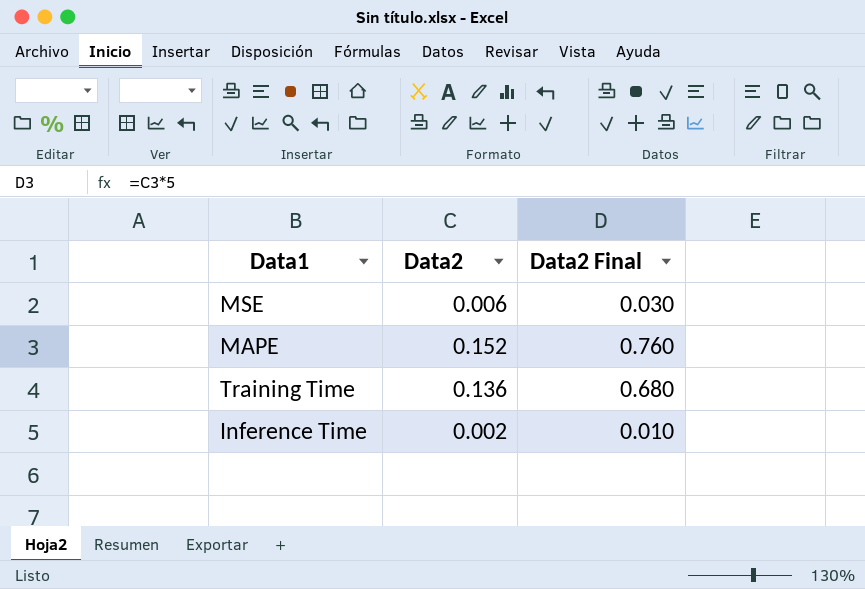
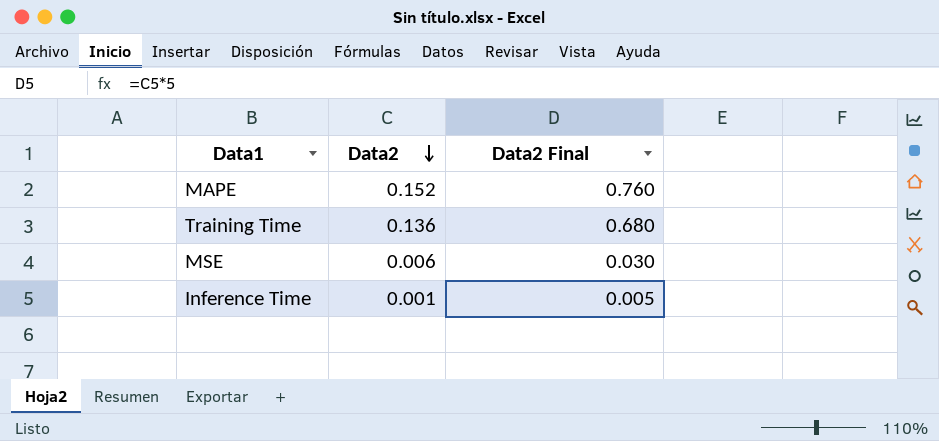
row order: none -> Data2 descending
Inference Time | Data2: 0.002 -> 0.001
Inference Time | Data2 Final: 0.010 -> 0.005

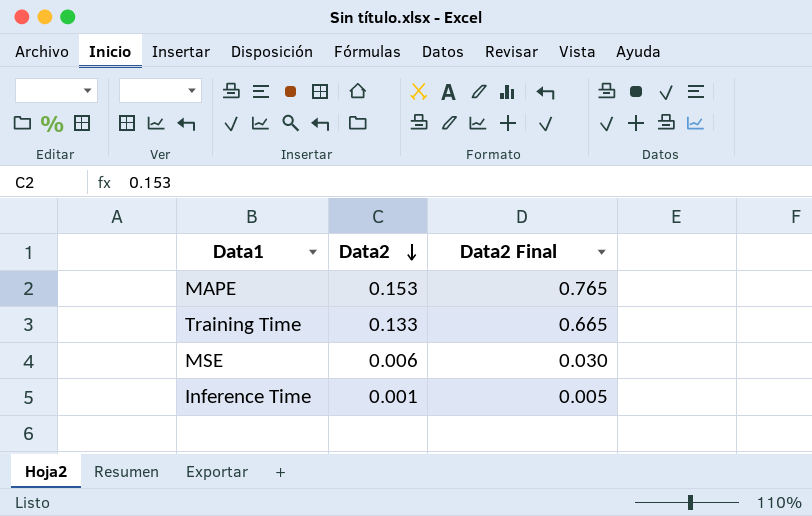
MAPE | Data2: 0.152 -> 0.153
MAPE | Data2 Final: 0.760 -> 0.765
Training Time | Data2: 0.136 -> 0.133
Training Time | Data2 Final: 0.680 -> 0.665

